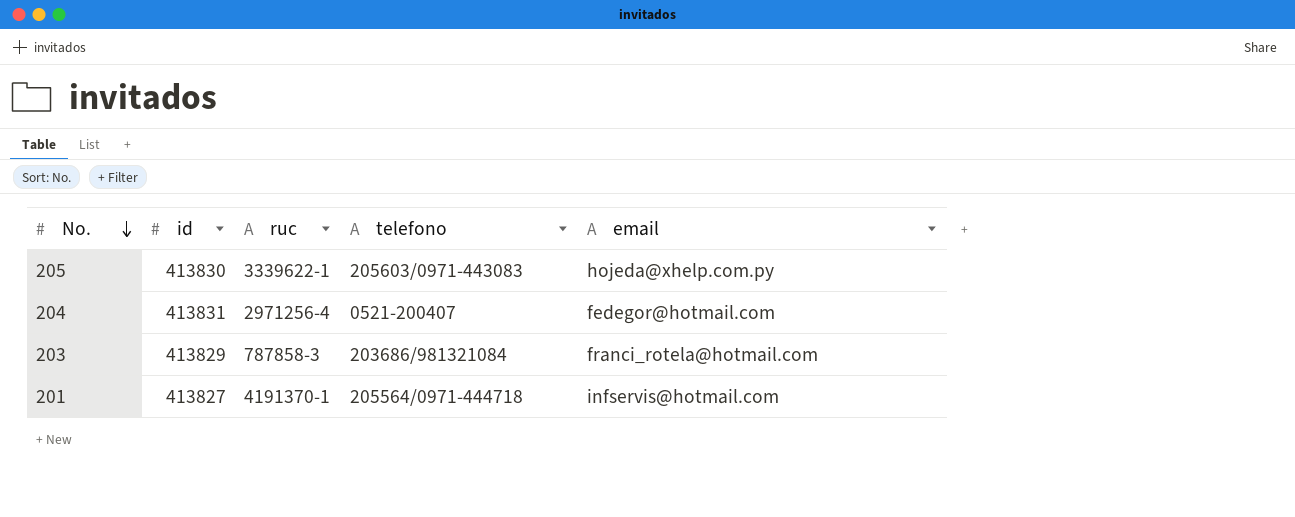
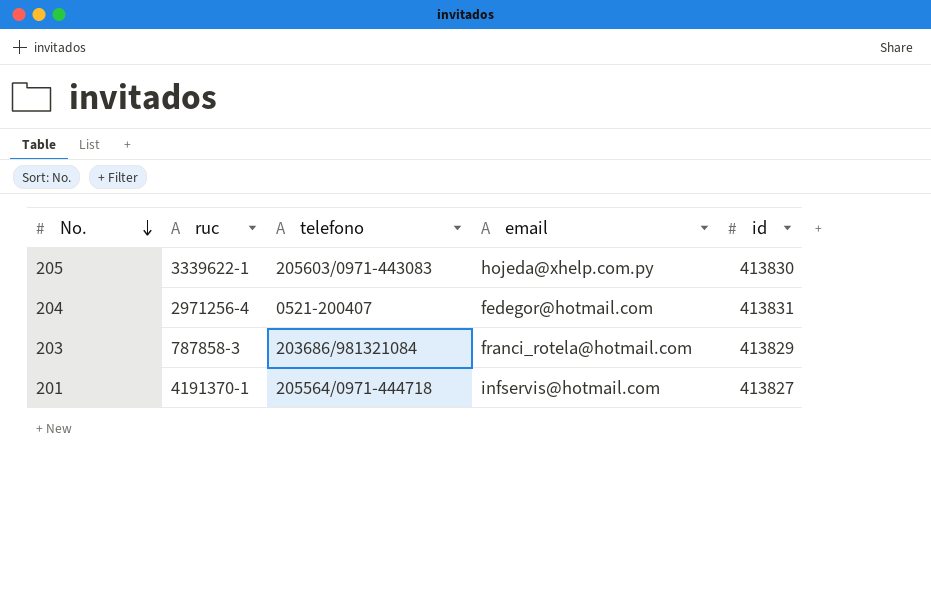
column id | position: 2 -> 5

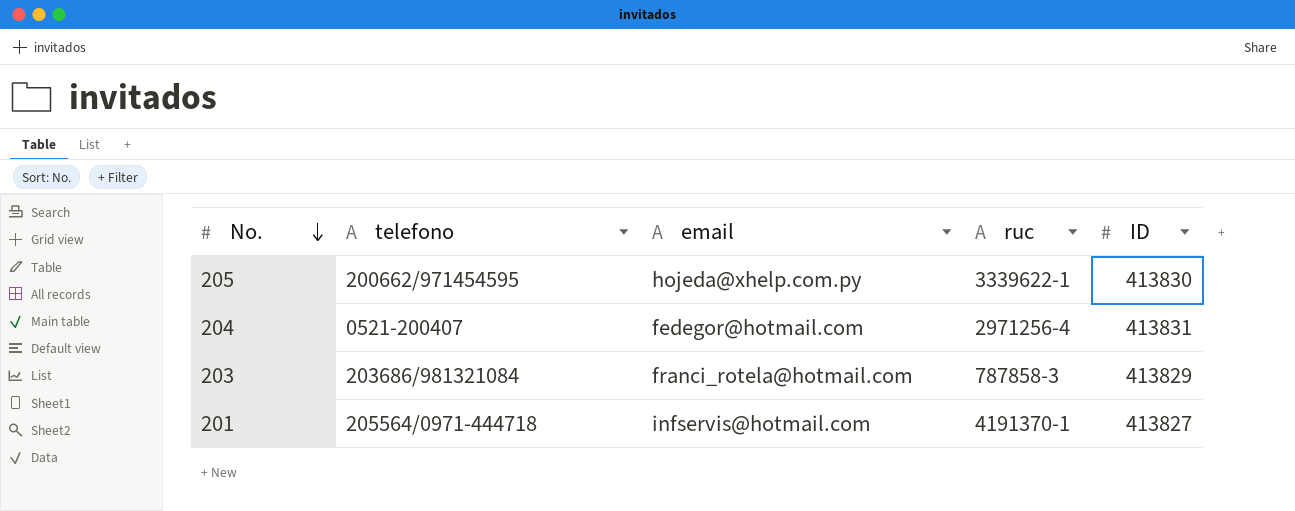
column ruc | position: 2 -> 4
column name: id -> ID
205 | telefono: 205603/0971-443083 -> 200662/971454595

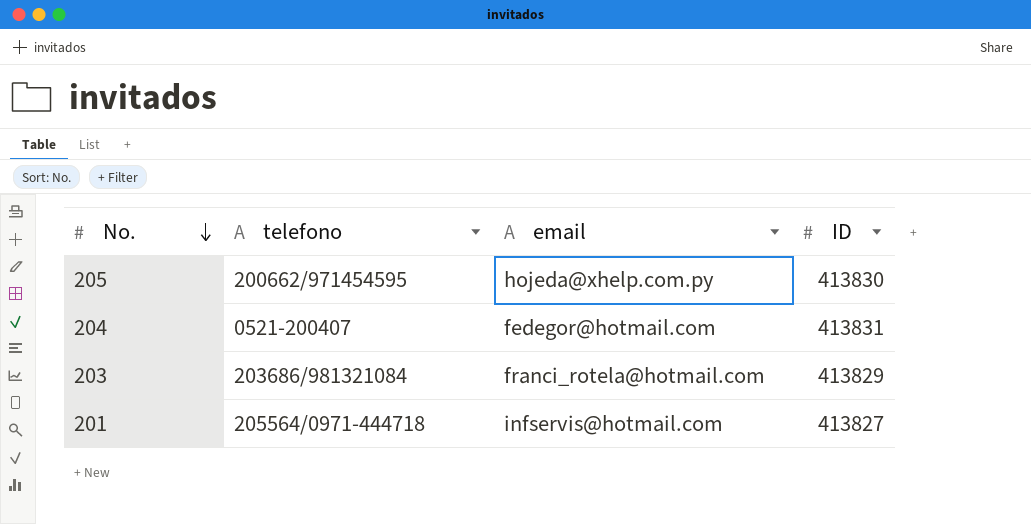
column ruc | position: 4 -> none

